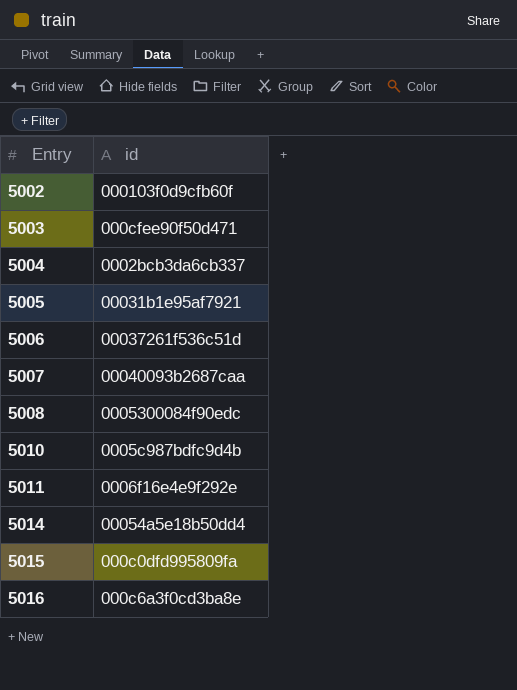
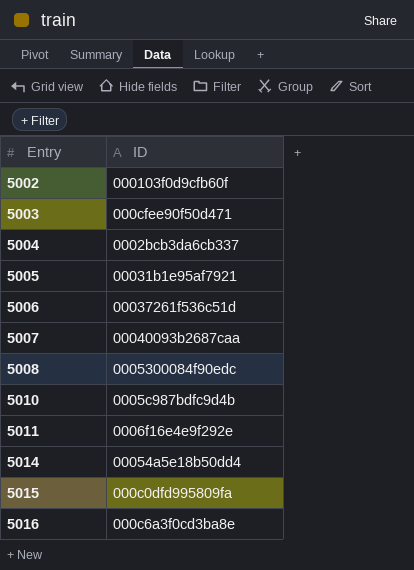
column name: id -> ID

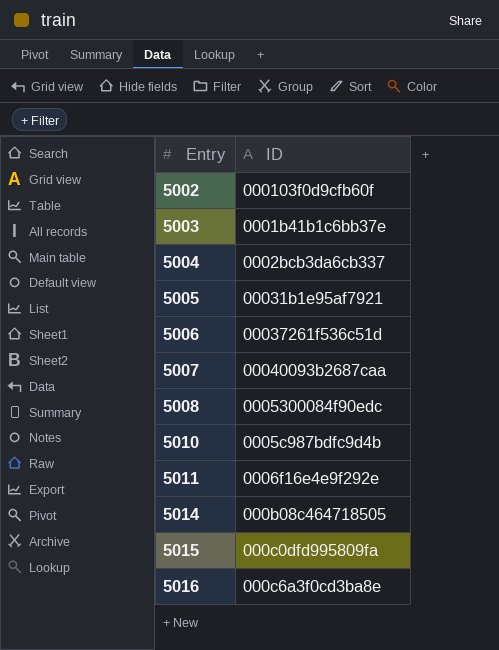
5003 | ID: 000cfee90f50d471 -> 0001b41b1c6bb37e
5014 | ID: 00054a5e18b50dd4 -> 000b08c464718505

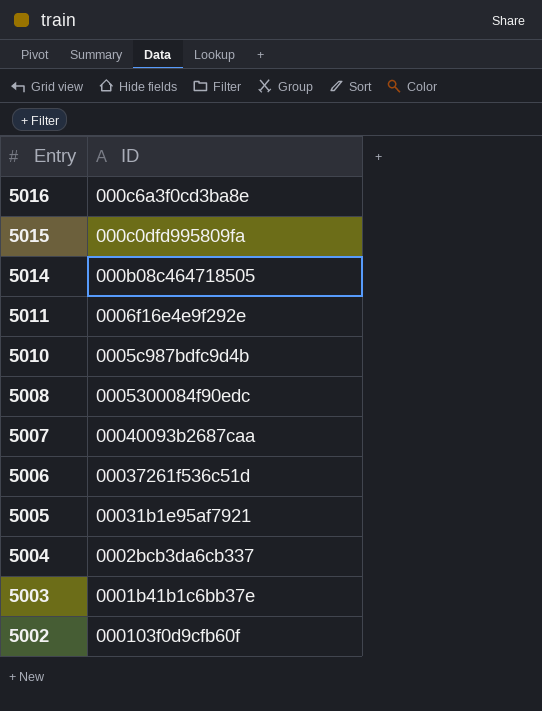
row order: Entry ascending -> Entry descending

